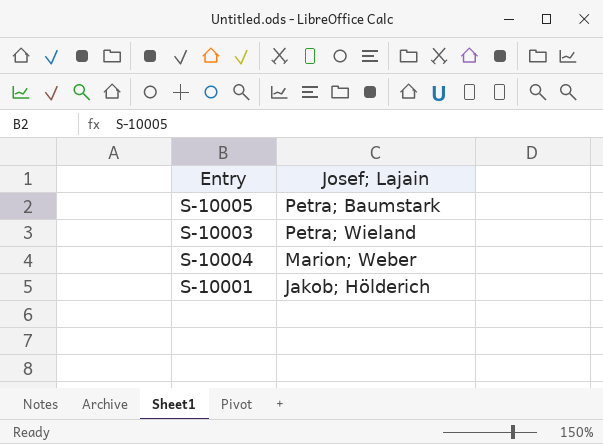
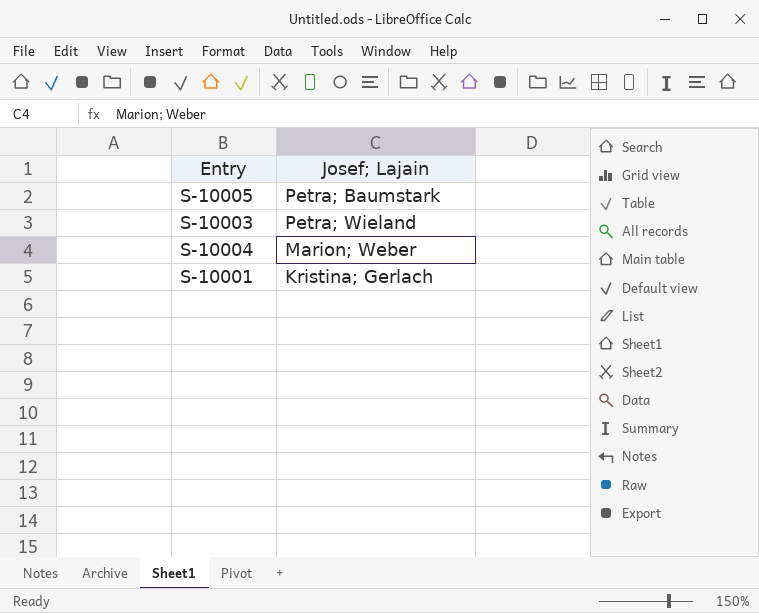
S-10001 | Josef; Lajain: Jakob; Hölderich -> Kristina; Gerlach

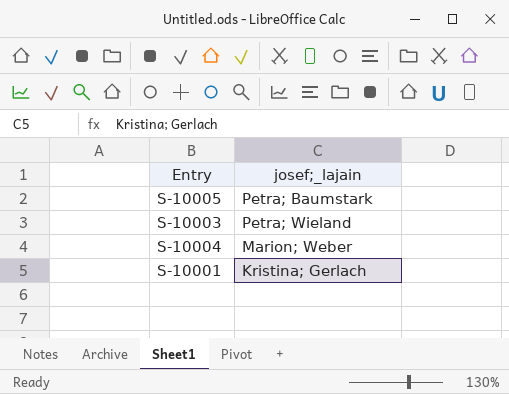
column name: Josef; Lajain -> josef;_lajain

